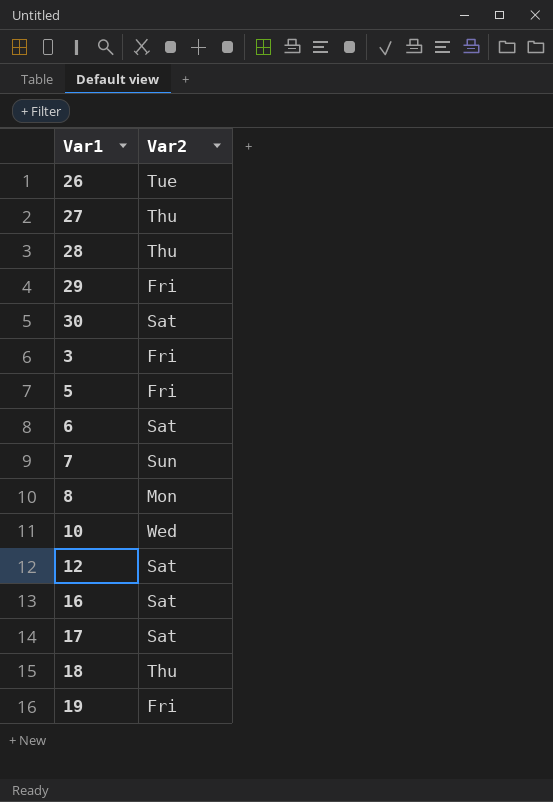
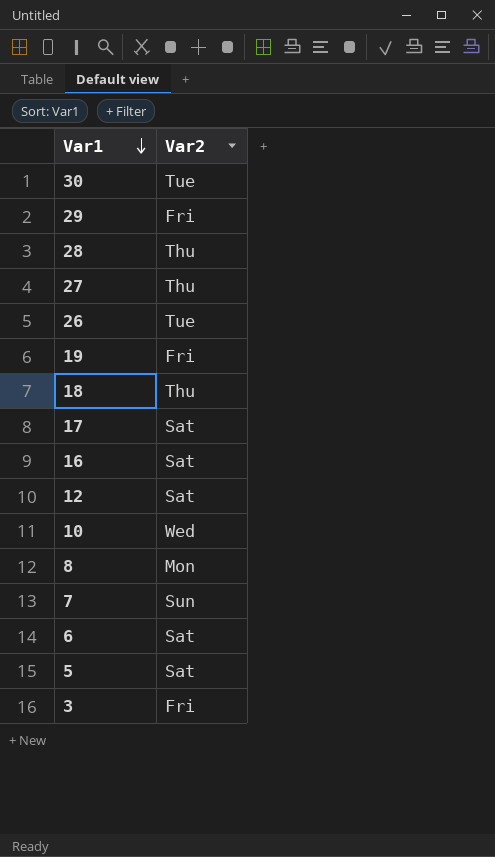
row order: none -> Var1 descending
30 | Var2: Sat -> Tue
5 | Var2: Fri -> Sat

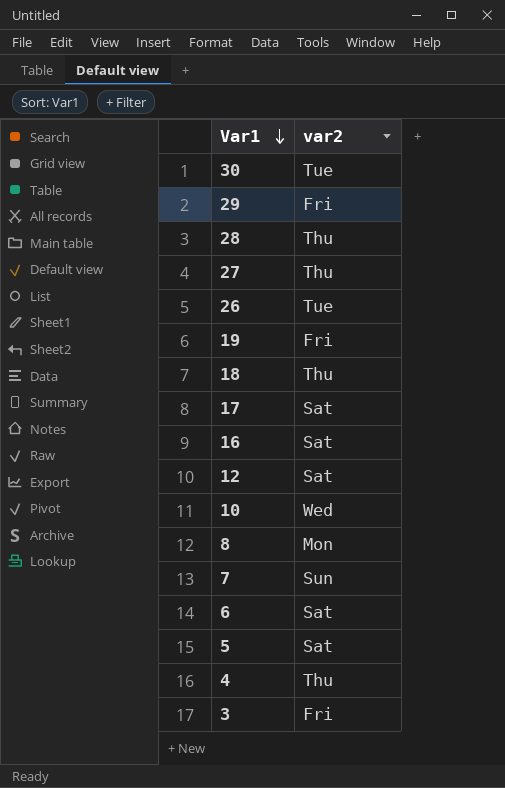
column name: Var2 -> var2
row 4: none -> Thu

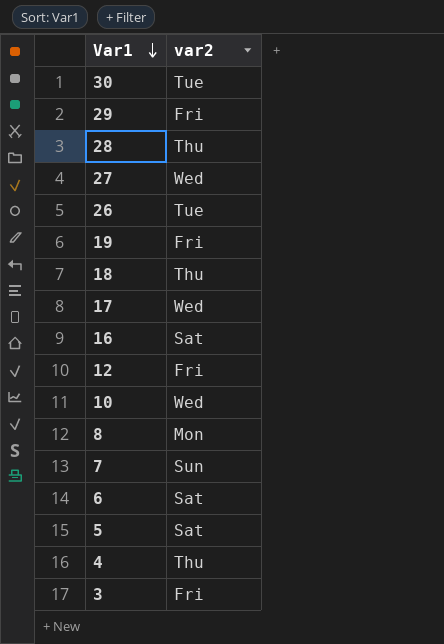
27 | var2: Thu -> Wed
17 | var2: Sat -> Wed
12 | var2: Sat -> Fri

